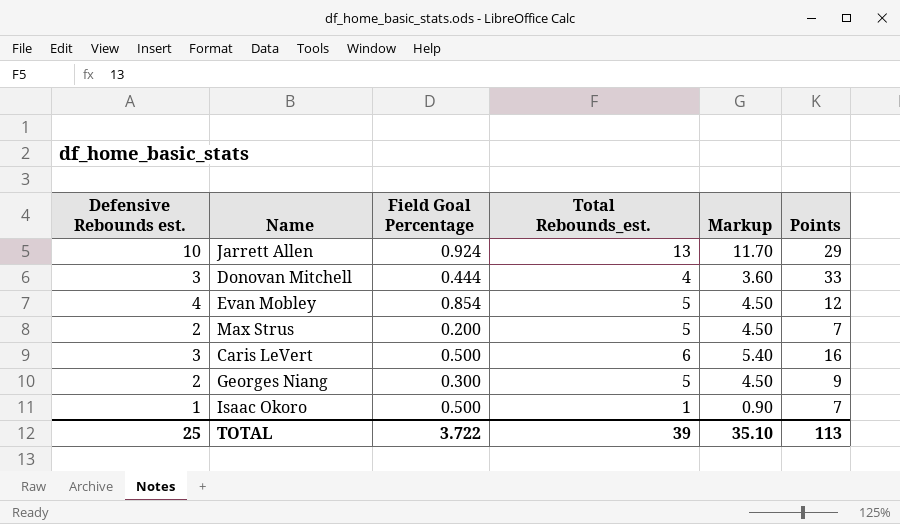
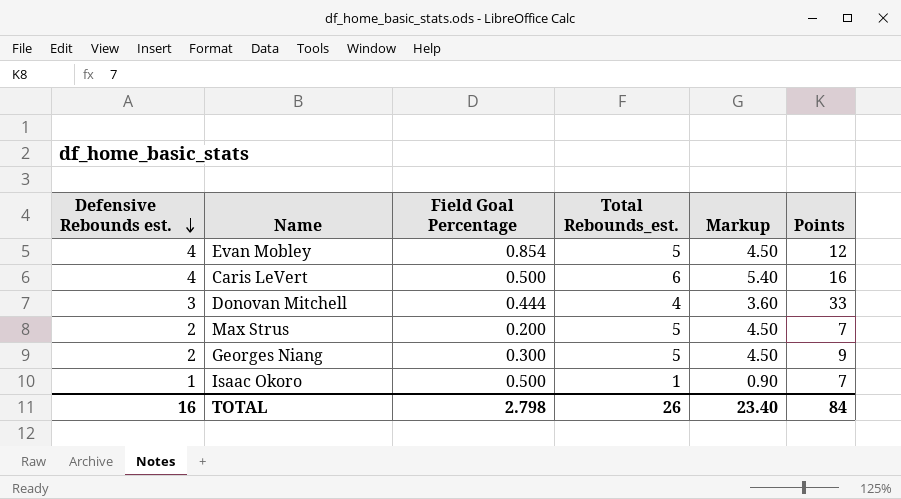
row order: none -> Defensive Rebounds est. descending
row Jarrett Allen: 10 | 0.924 | 13 | 11.70 | 29 -> none
Caris LeVert | Defensive Rebounds est.: 3 -> 4
TOTAL | Defensive Rebounds est.: 25 -> 16
TOTAL | Field Goal Percentage: 3.722 -> 2.798
TOTAL | Total Rebounds_est.: 39 -> 26
TOTAL | Markup: 35.10 -> 23.40
TOTAL | Points: 113 -> 84

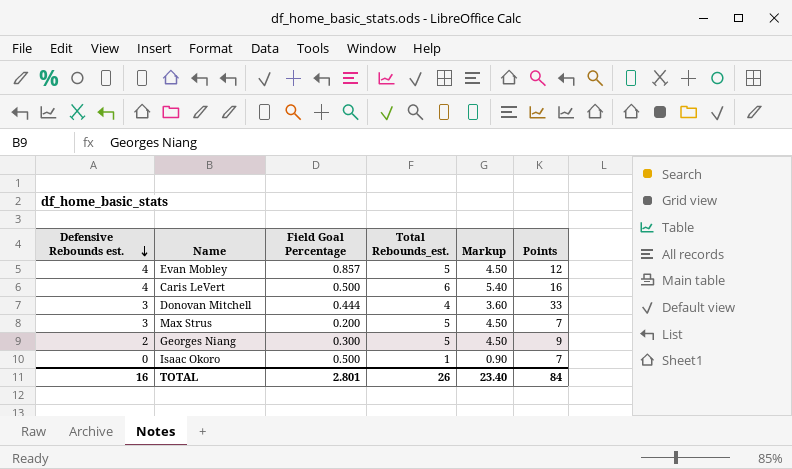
Evan Mobley | Field Goal Percentage: 0.854 -> 0.857
Max Strus | Defensive Rebounds est.: 2 -> 3
Isaac Okoro | Defensive Rebounds est.: 1 -> 0
TOTAL | Field Goal Percentage: 2.798 -> 2.801

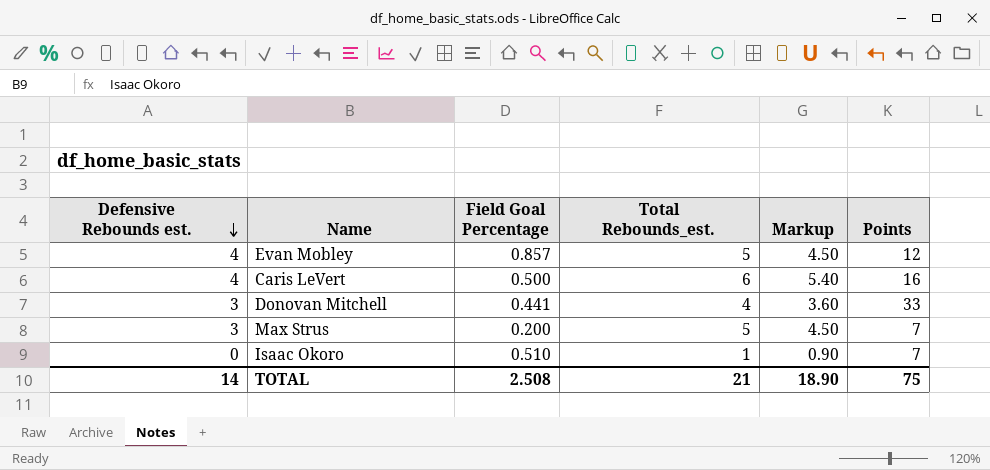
row Georges Niang: 2 | 0.300 | 5 | 4.50 | 9 -> none
Donovan Mitchell | Field Goal Percentage: 0.444 -> 0.441
Isaac Okoro | Field Goal Percentage: 0.500 -> 0.510
TOTAL | Defensive Rebounds est.: 16 -> 14
TOTAL | Field Goal Percentage: 2.801 -> 2.508
TOTAL | Total Rebounds_est.: 26 -> 21
TOTAL | Markup: 23.40 -> 18.90
TOTAL | Points: 84 -> 75

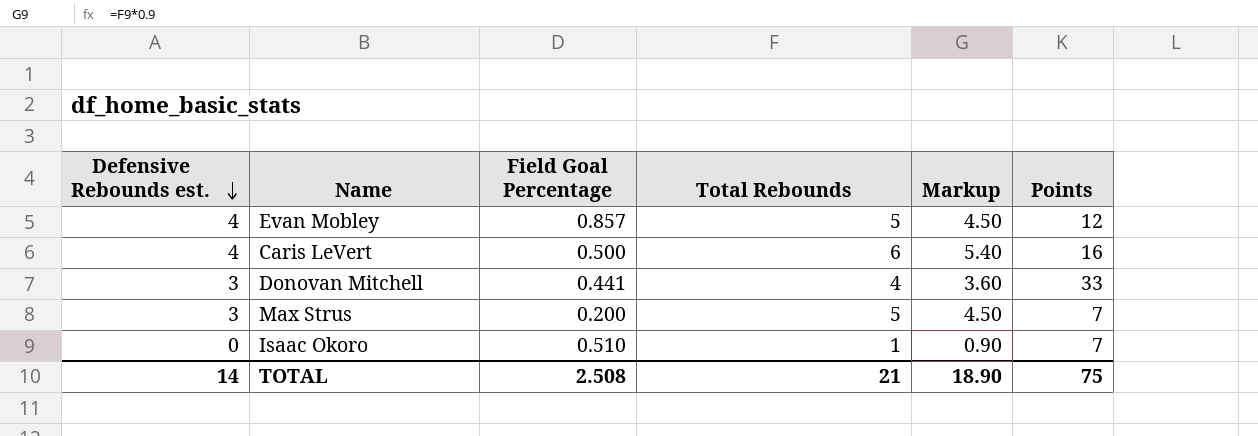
column name: Total Rebounds_est. -> Total Rebounds

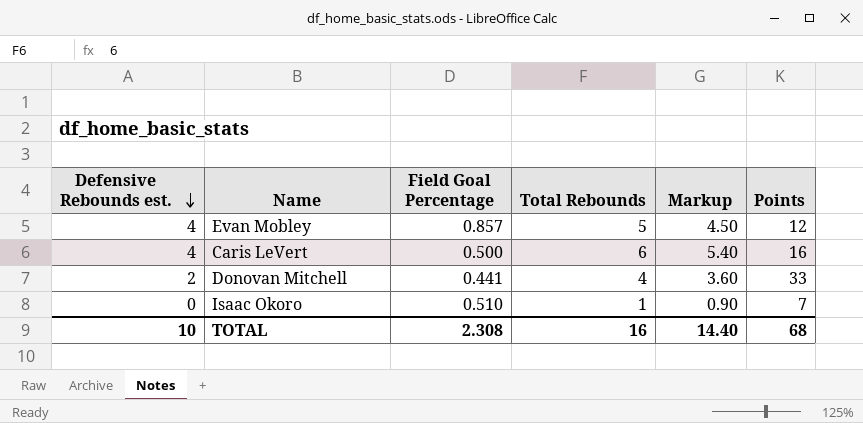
row Max Strus: 3 | 0.200 | 5 | 4.50 | 7 -> none
Donovan Mitchell | Defensive Rebounds est.: 3 -> 2
TOTAL | Defensive Rebounds est.: 14 -> 10
TOTAL | Field Goal Percentage: 2.508 -> 2.308
TOTAL | Total Rebounds: 21 -> 16
TOTAL | Markup: 18.90 -> 14.40
TOTAL | Points: 75 -> 68

